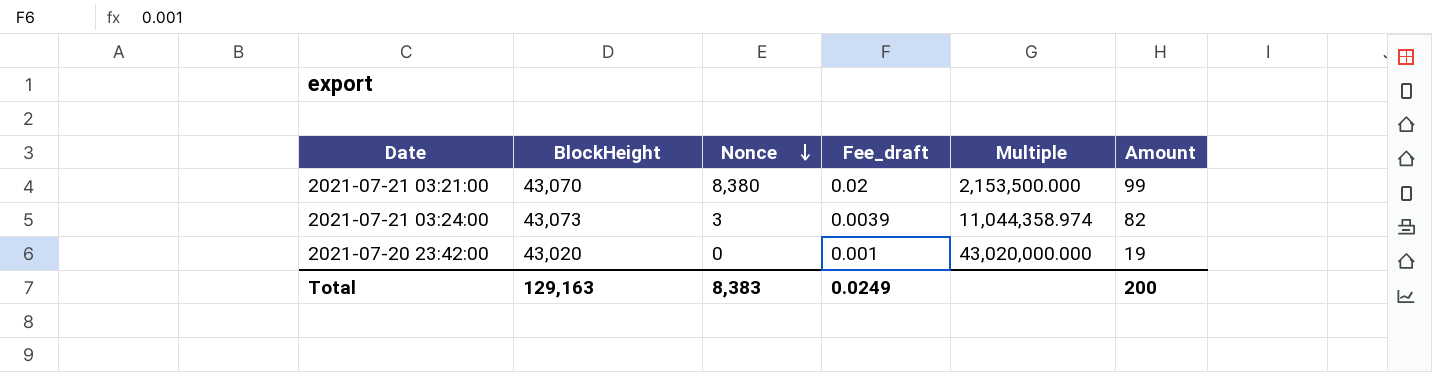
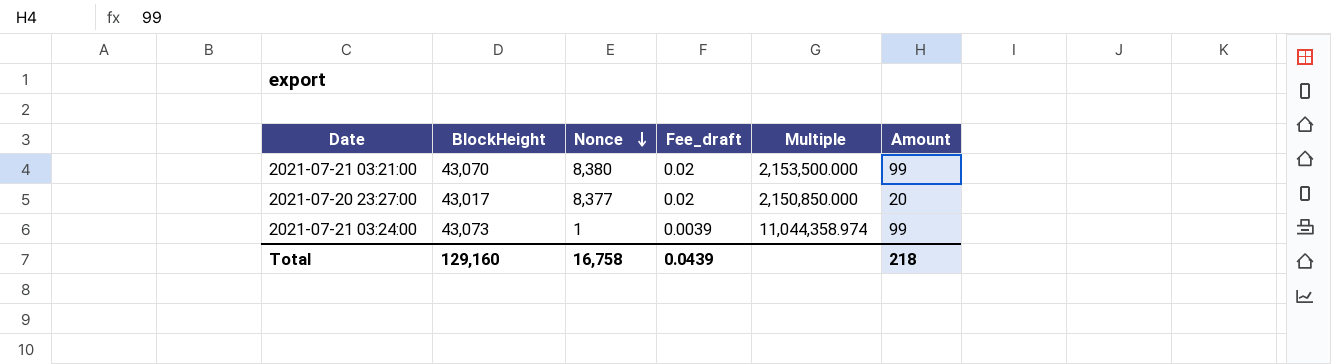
row 2021-07-20 23:42:00: 43,020 | 0 | 0.001 | 43,020,000.000 | 19 -> none
row 2021-07-20 23:27:00: none -> 43,017 | 8,377 | 0.02 | 2,150,850.000 | 20
2021-07-21 03:24:00 | Nonce: 3 -> 1
2021-07-21 03:24:00 | Amount: 82 -> 99
Total | BlockHeight: 129,163 -> 129,160
Total | Nonce: 8,383 -> 16,758
Total | Fee_draft: 0.0249 -> 0.0439
Total | Amount: 200 -> 218

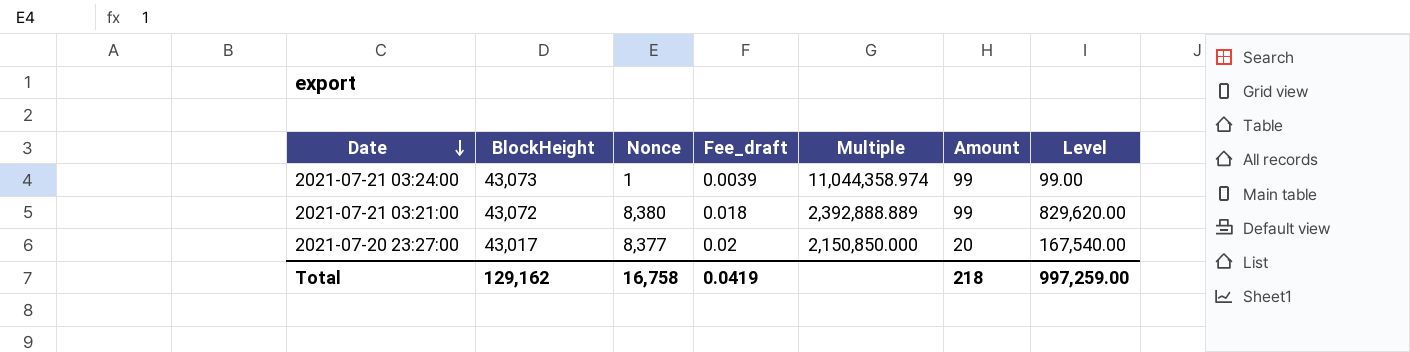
row order: Nonce descending -> Date descending
column Level | formula: none -> [Nonce] * [Amount]
2021-07-21 03:21:00 | BlockHeight: 43,070 -> 43,072
2021-07-21 03:21:00 | Fee_draft: 0.02 -> 0.018
2021-07-21 03:21:00 | Multiple: 2,153,500.000 -> 2,392,888.889
Total | BlockHeight: 129,160 -> 129,162
Total | Fee_draft: 0.0439 -> 0.0419

